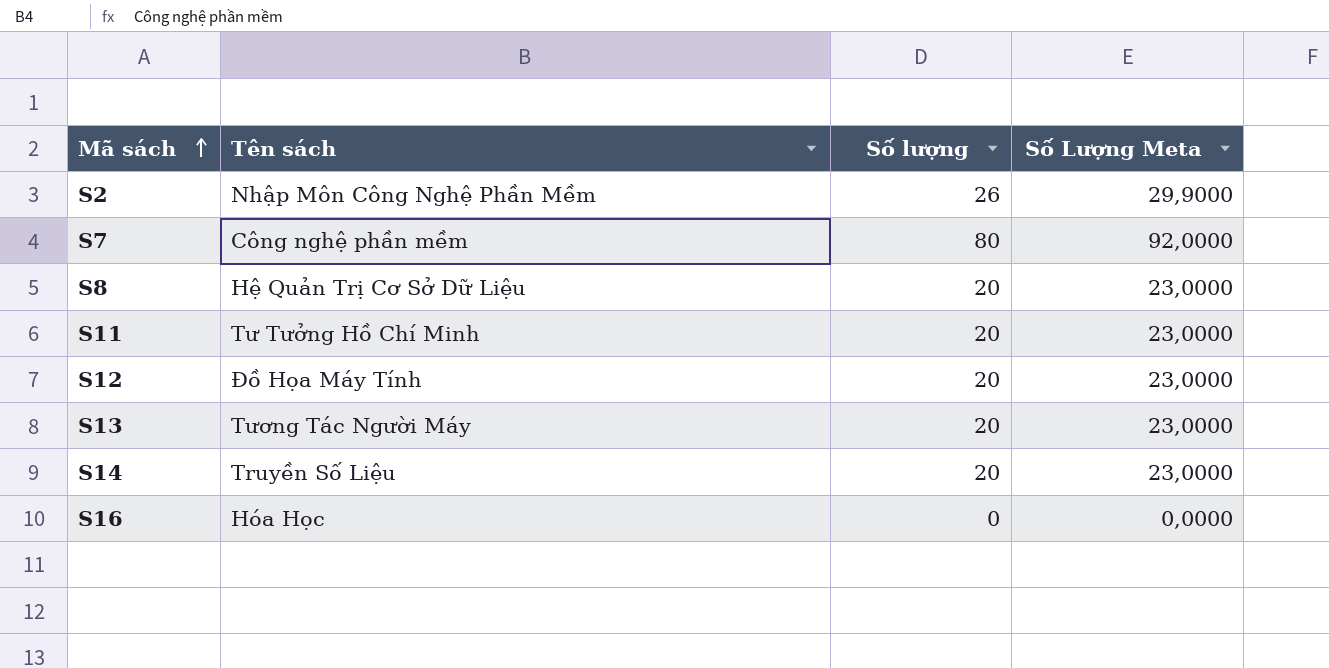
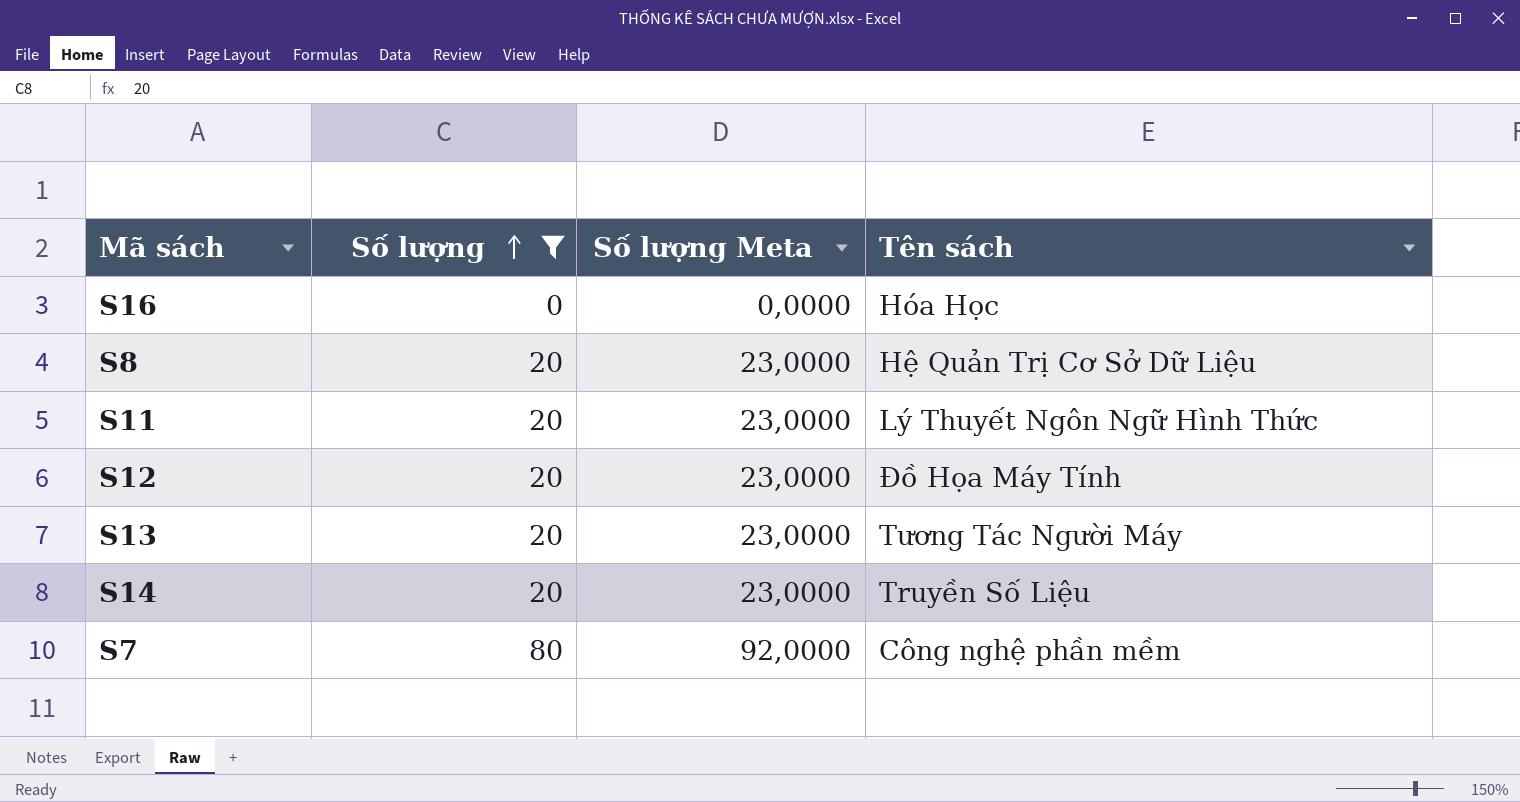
filter: none -> Số lượng != 26
row order: Mã sách ascending -> Số lượng ascending
column name: Số Lượng Meta -> Số lượng Meta
column Tên sách | position: 2 -> 4
S11 | Tên sách: Tư Tưởng Hồ Chí Minh -> Lý Thuyết Ngôn Ngữ Hình Thức

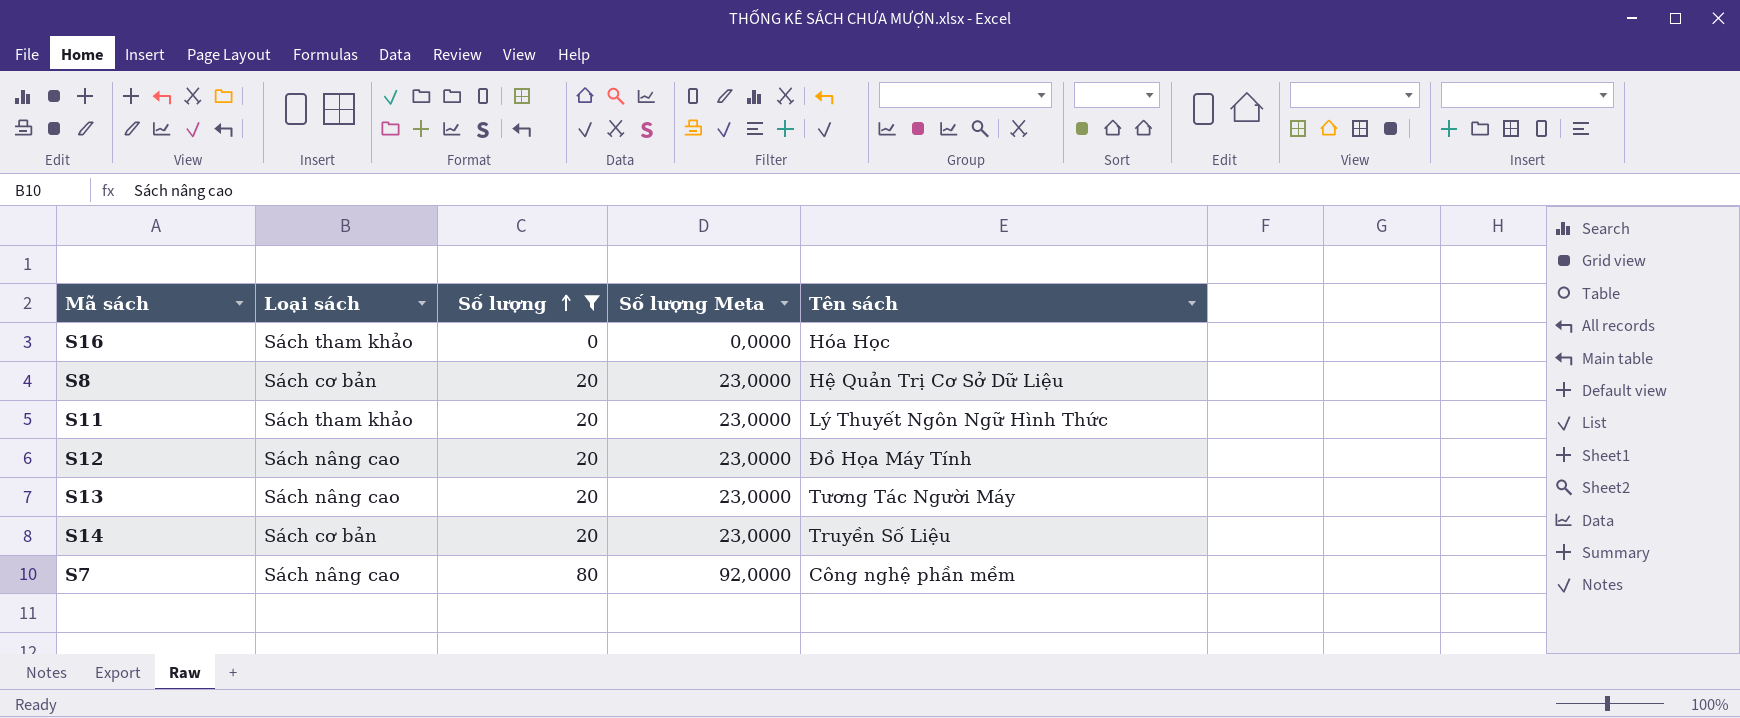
column Loại sách | position: none -> 2

